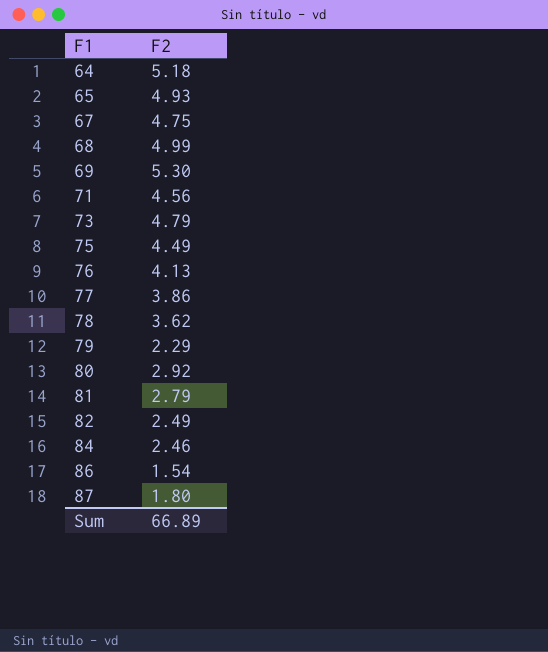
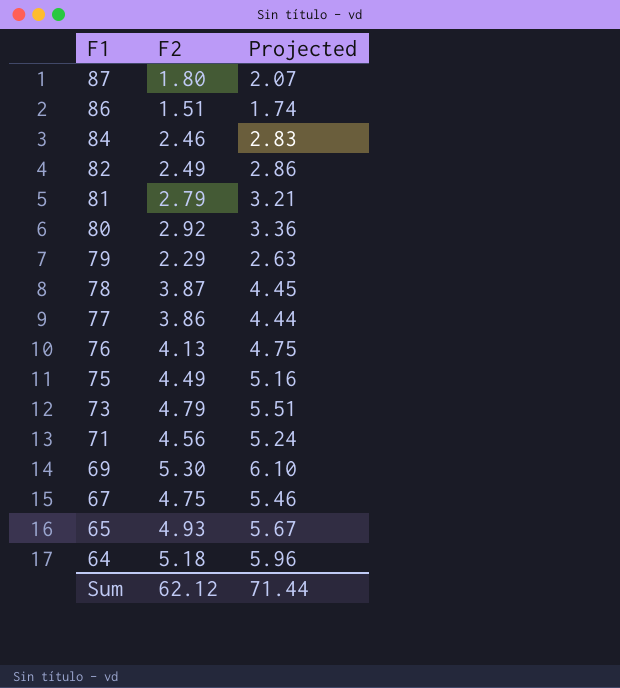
row order: F1 ascending -> F1 descending
column Projected | formula: none -> [F2] * 1.15
row 68: 4.99 -> none
86 | F2: 1.54 -> 1.51
78 | F2: 3.62 -> 3.87
Sum | F2: 66.89 -> 62.12

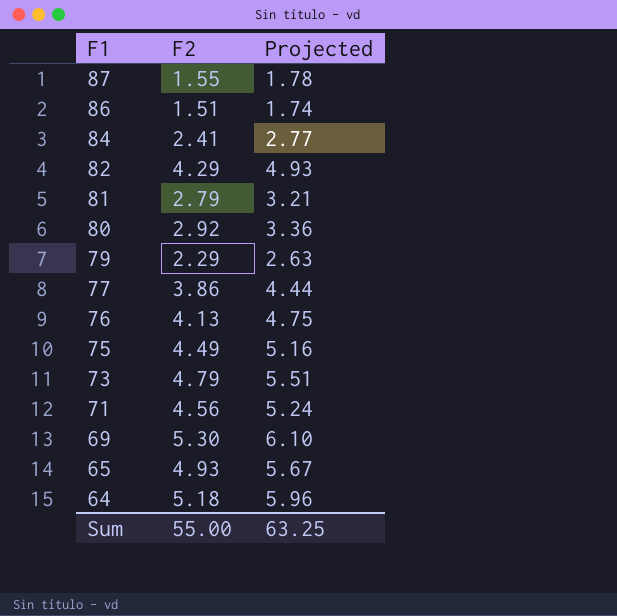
row 78: 3.87 | 4.45 -> none
row 67: 4.75 | 5.46 -> none
87 | F2: 1.80 -> 1.55
87 | Projected: 2.07 -> 1.78
84 | F2: 2.46 -> 2.41
84 | Projected: 2.83 -> 2.77
82 | F2: 2.49 -> 4.29
82 | Projected: 2.86 -> 4.93
Sum | F2: 62.12 -> 55.00
Sum | Projected: 71.44 -> 63.25

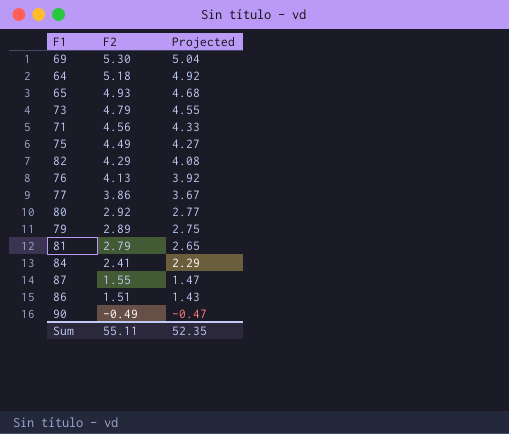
row order: F1 descending -> F2 descending
column Projected | formula: [F2] * 1.15 -> [F2] * 0.95
79 | F2: 2.29 -> 2.89
row 90: none -> -0.49 | -0.47
Sum | F2: 55.00 -> 55.11
Sum | Projected: 63.25 -> 52.35

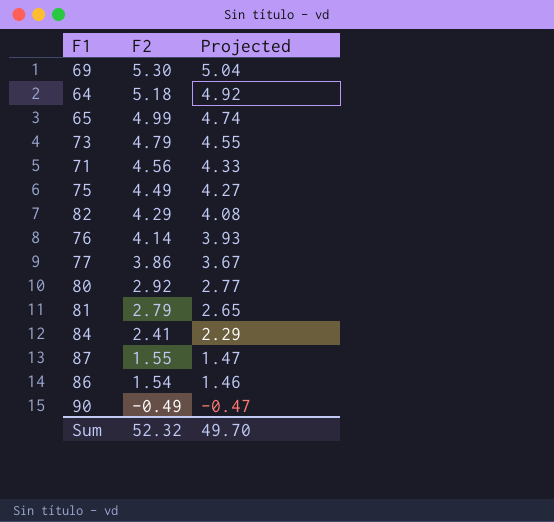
row 79: 2.89 | 2.75 -> none
65 | F2: 4.93 -> 4.99
65 | Projected: 4.68 -> 4.74
76 | F2: 4.13 -> 4.14
76 | Projected: 3.92 -> 3.93
86 | F2: 1.51 -> 1.54
86 | Projected: 1.43 -> 1.46
Sum | F2: 55.11 -> 52.32
Sum | Projected: 52.35 -> 49.70

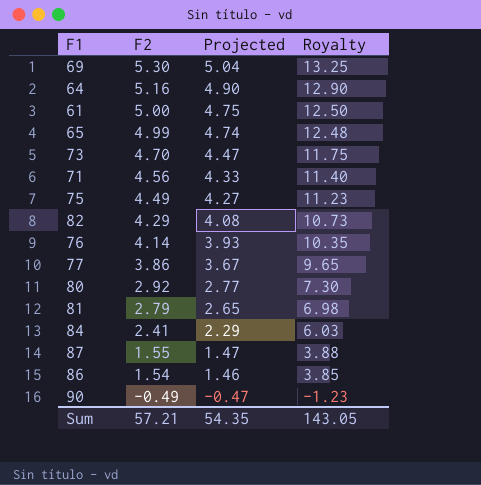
column Royalty | formula: none -> [F2] * 2.5
64 | F2: 5.18 -> 5.16
64 | Projected: 4.92 -> 4.90
row 61: none -> 5.00 | 4.75 | 12.50
73 | F2: 4.79 -> 4.70
73 | Projected: 4.55 -> 4.47
Sum | F2: 52.32 -> 57.21
Sum | Projected: 49.70 -> 54.35

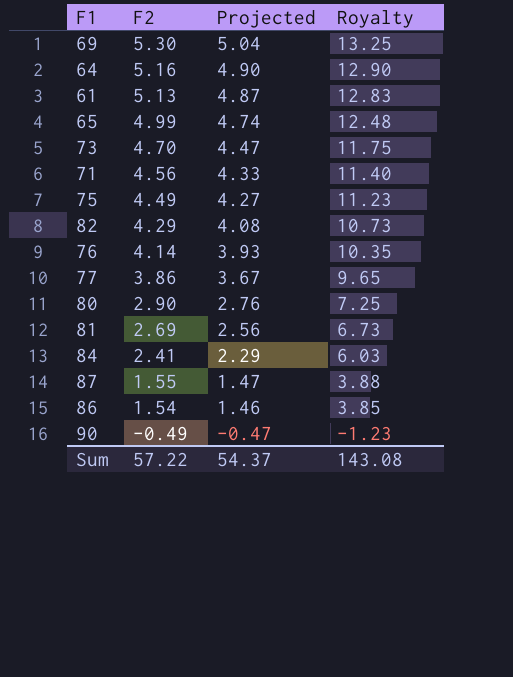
61 | F2: 5.00 -> 5.13
61 | Projected: 4.75 -> 4.87
61 | Royalty: 12.50 -> 12.83
80 | F2: 2.92 -> 2.90
80 | Projected: 2.77 -> 2.76
80 | Royalty: 7.30 -> 7.25
81 | F2: 2.79 -> 2.69
81 | Projected: 2.65 -> 2.56
81 | Royalty: 6.98 -> 6.73
Sum | F2: 57.21 -> 57.22
Sum | Projected: 54.35 -> 54.37
Sum | Royalty: 143.05 -> 143.08

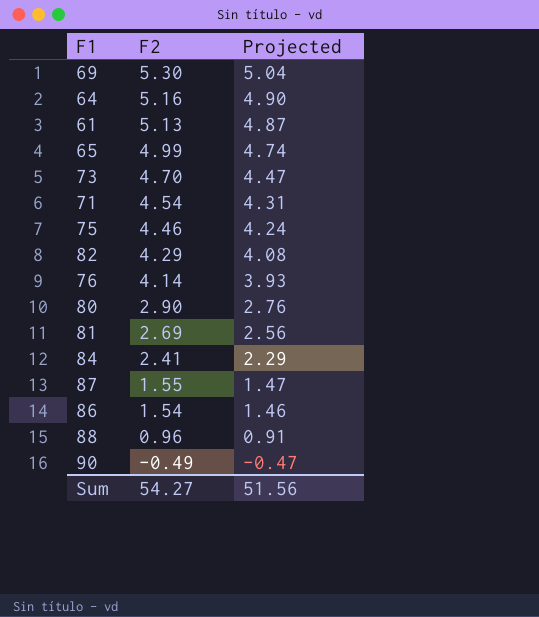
column Royalty | formula: [F2] * 2.5 -> none
row 77: 3.86 | 3.67 | 9.65 -> none
71 | F2: 4.56 -> 4.54
71 | Projected: 4.33 -> 4.31
75 | F2: 4.49 -> 4.46
75 | Projected: 4.27 -> 4.24
row 88: none -> 0.96 | 0.91
Sum | F2: 57.22 -> 54.27
Sum | Projected: 54.37 -> 51.56

